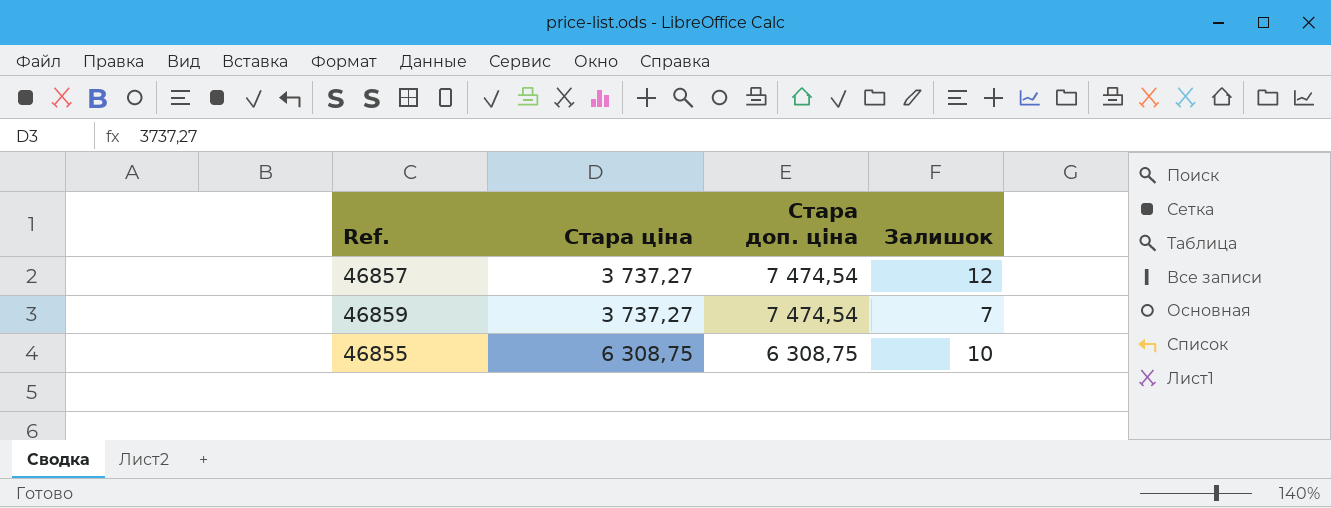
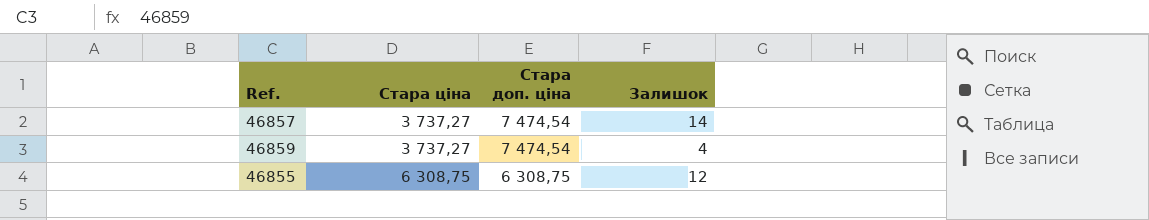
46857 | Залишок: 12 -> 14
46859 | Залишок: 7 -> 4
46855 | Залишок: 10 -> 12

